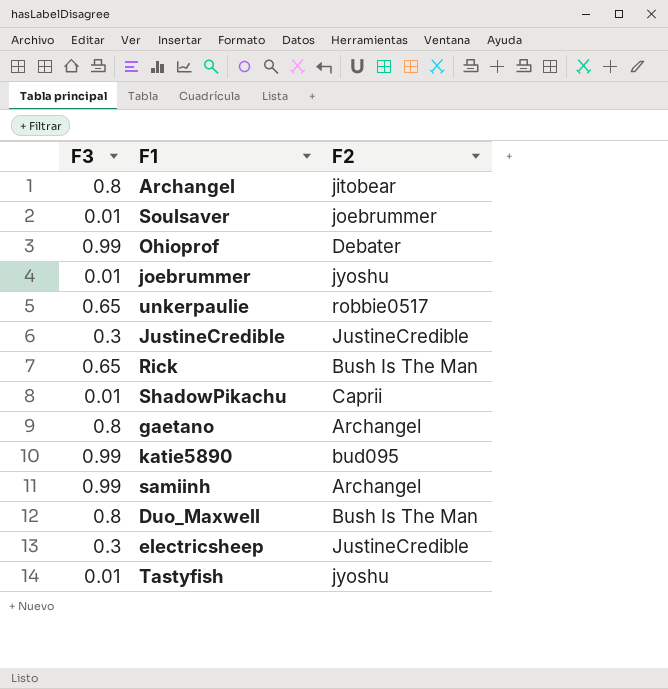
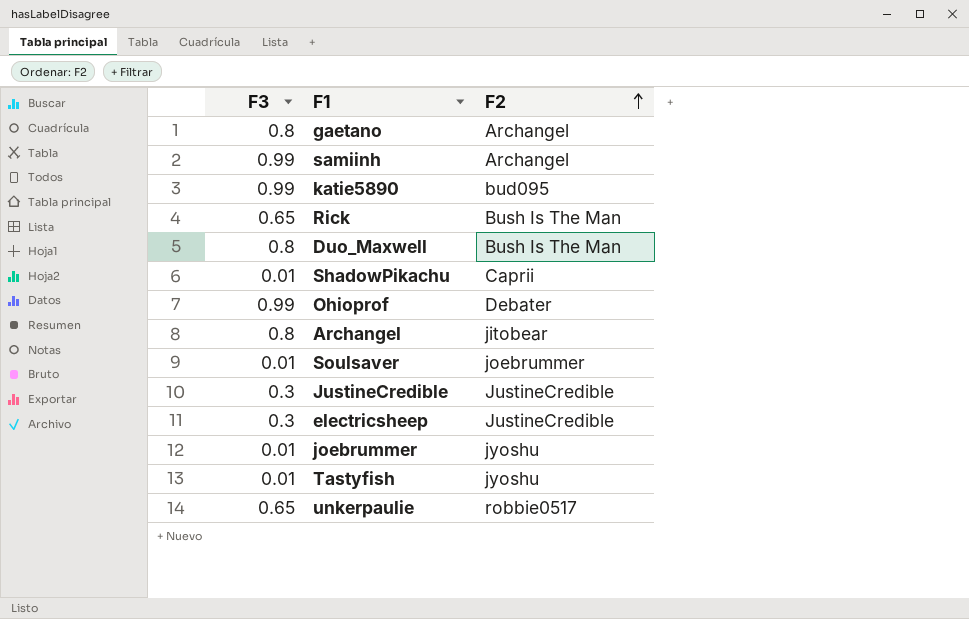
row order: none -> F2 ascending

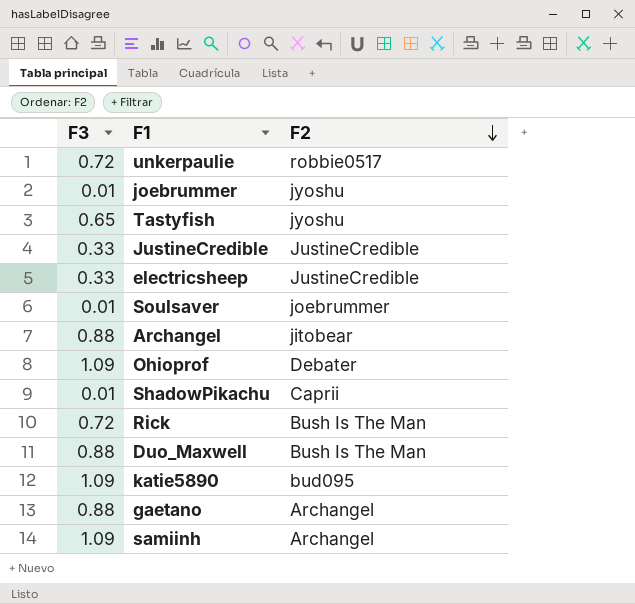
row order: F2 ascending -> F2 descending
unkerpaulie | F3: 0.65 -> 0.72
Tastyfish | F3: 0.01 -> 0.65
JustineCredible | F3: 0.3 -> 0.33
electricsheep | F3: 0.3 -> 0.33
Archangel | F3: 0.8 -> 0.88
Ohioprof | F3: 0.99 -> 1.09
Rick | F3: 0.65 -> 0.72
Duo_Maxwell | F3: 0.8 -> 0.88
katie5890 | F3: 0.99 -> 1.09
gaetano | F3: 0.8 -> 0.88
samiinh | F3: 0.99 -> 1.09

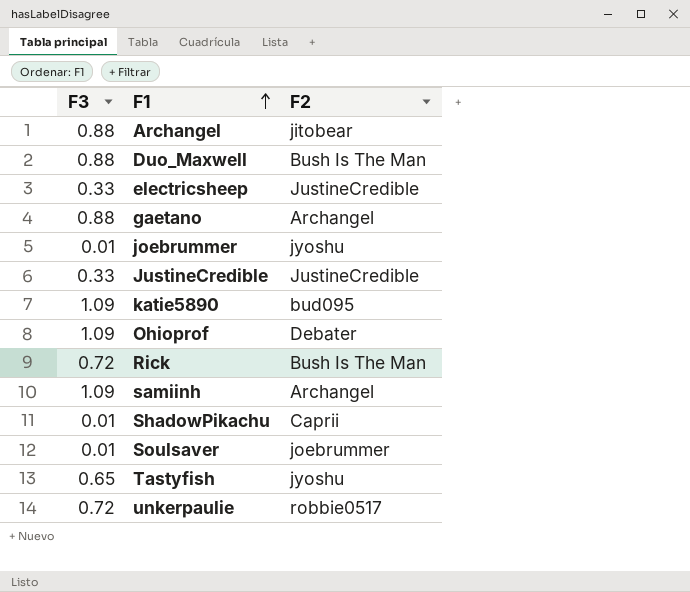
row order: F2 descending -> F1 ascending

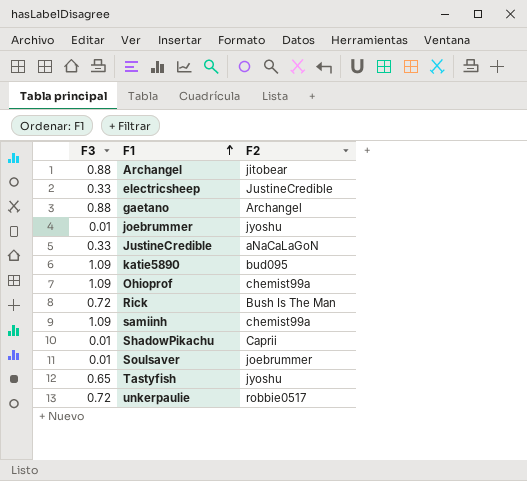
row Duo_Maxwell: 0.88 | Bush Is The Man -> none
JustineCredible | F2: JustineCredible -> aNaCaLaGoN
Ohioprof | F2: Debater -> chemist99a
samiinh | F2: Archangel -> chemist99a

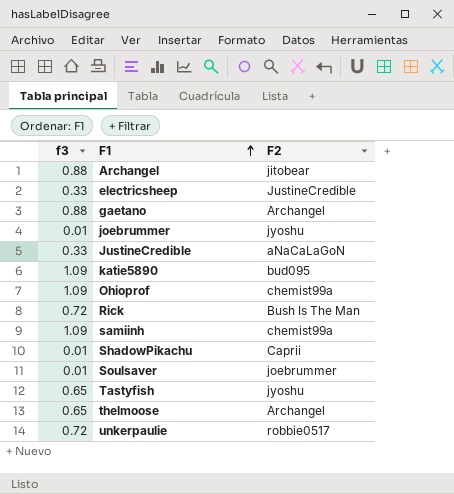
column name: F3 -> f3
row thelmoose: none -> 0.65 | Archangel

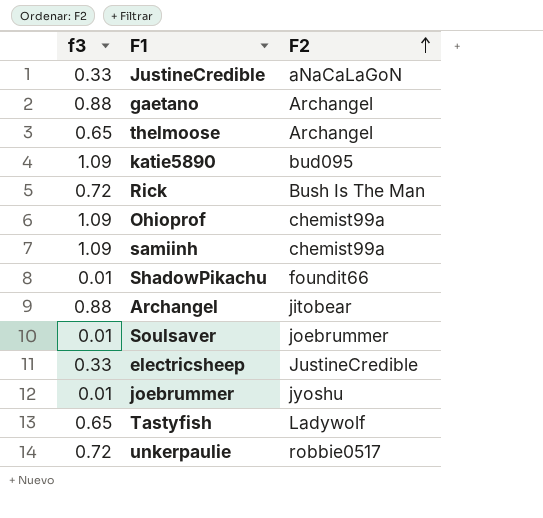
row order: F1 ascending -> F2 ascending
ShadowPikachu | F2: Caprii -> foundit66
Tastyfish | F2: jyoshu -> Ladywolf

